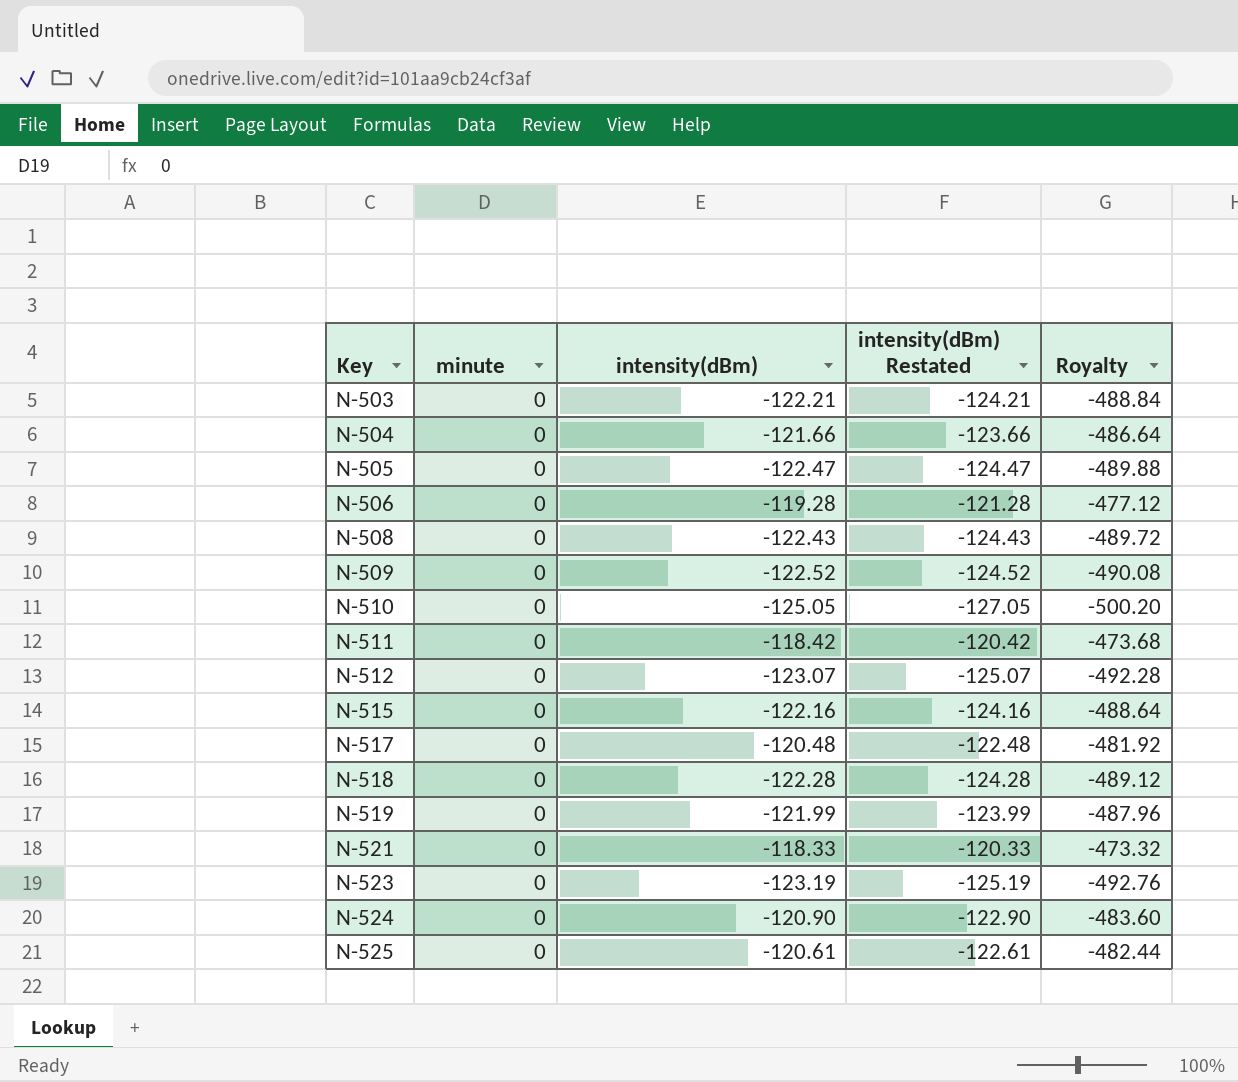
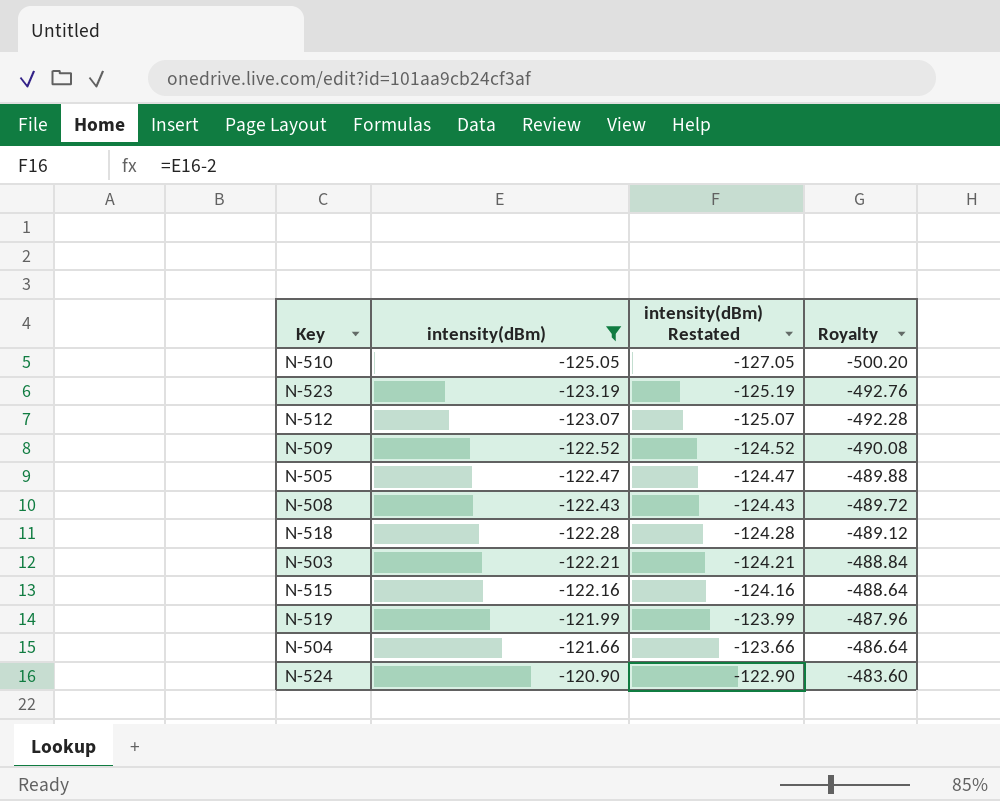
filter: none -> intensity(dBm) <= -120.90
row order: Key ascending -> intensity(dBm) ascending
column minute | position: 2 -> none

